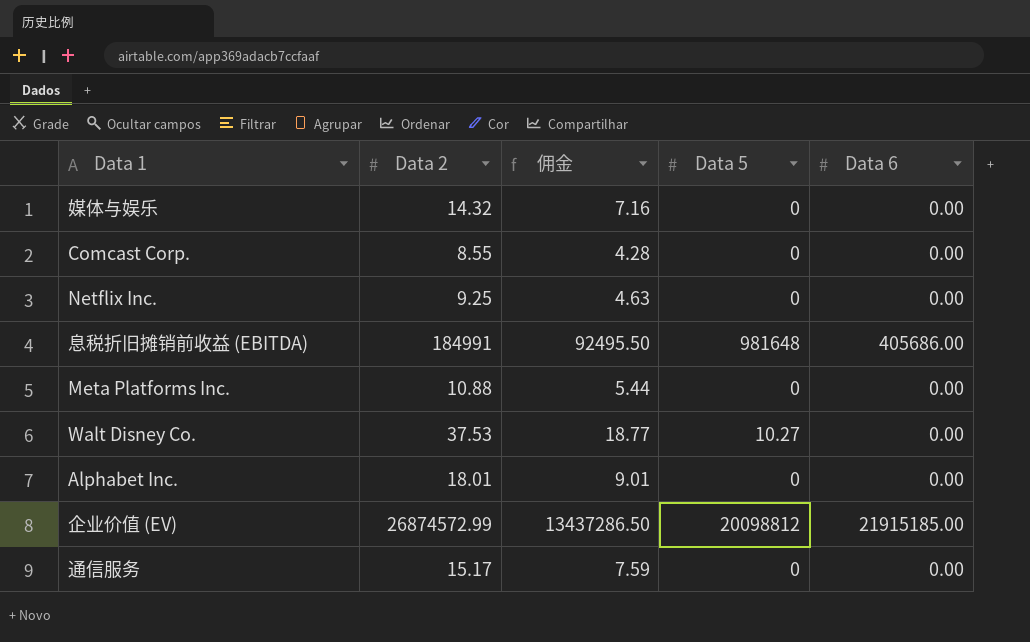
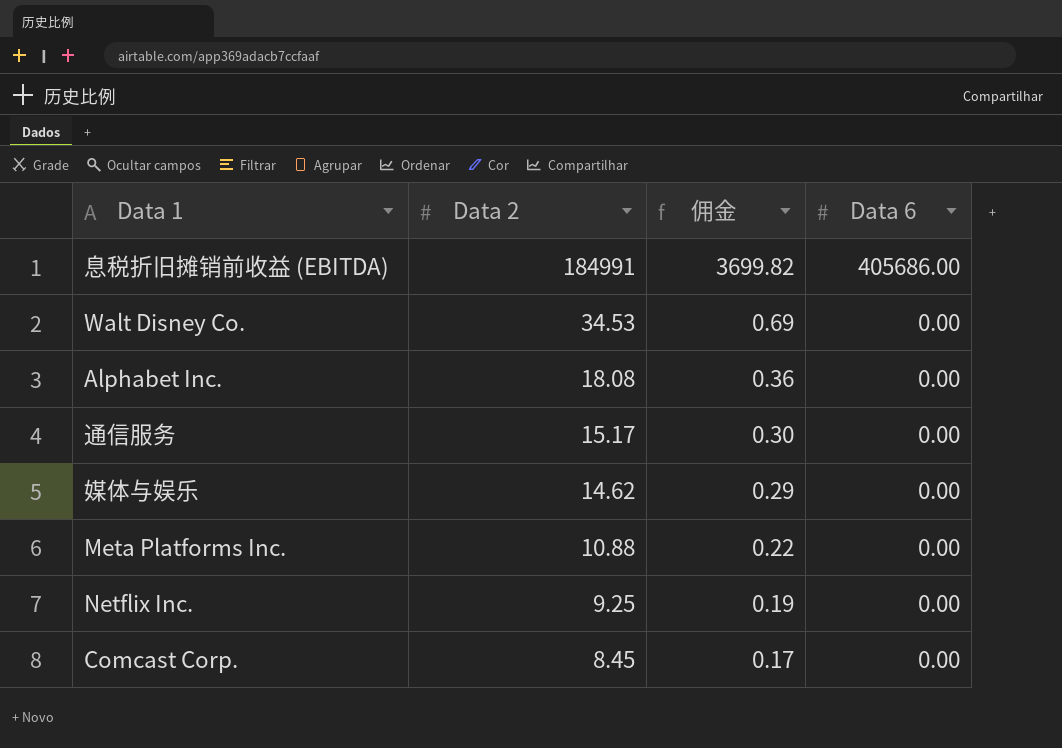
row order: none -> Data 2 descending
column Data 5 | position: 4 -> none
column 佣金 | formula: [Data 2] * 0.5 -> [Data 2] * 0.02
row 企业价值 (EV): 26874572.99 | 13437286.50 | 20098812 | 21915185.00 -> none
Walt Disney Co. | Data 2: 37.53 -> 34.53
Alphabet Inc. | Data 2: 18.01 -> 18.08
媒体与娱乐 | Data 2: 14.32 -> 14.62
Comcast Corp. | Data 2: 8.55 -> 8.45

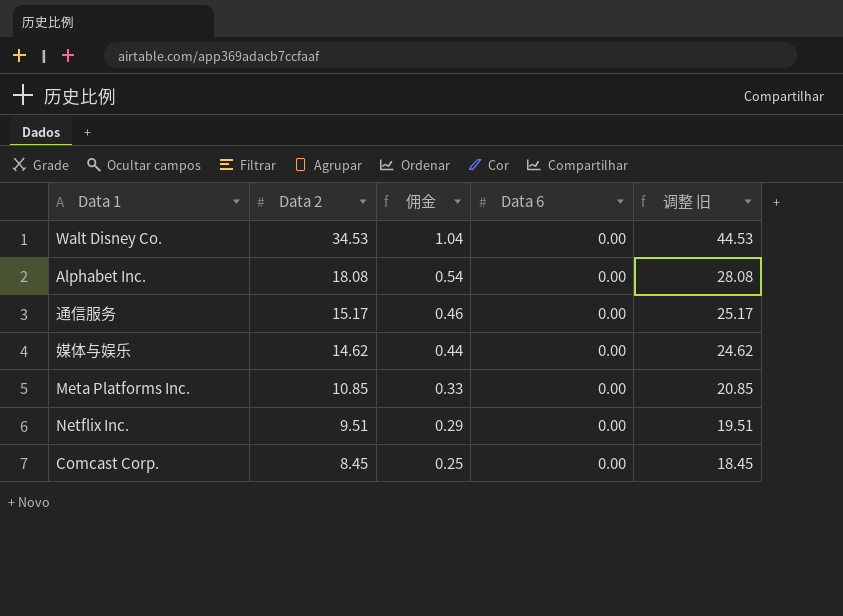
column 佣金 | formula: [Data 2] * 0.02 -> [Data 2] * 0.03
column 调整 旧 | formula: none -> [Data 2] + 10
row 息税折旧摊销前收益 (EBITDA): 184991 | 3699.82 | 405686.00 -> none
Meta Platforms Inc. | Data 2: 10.88 -> 10.85
Netflix Inc. | Data 2: 9.25 -> 9.51

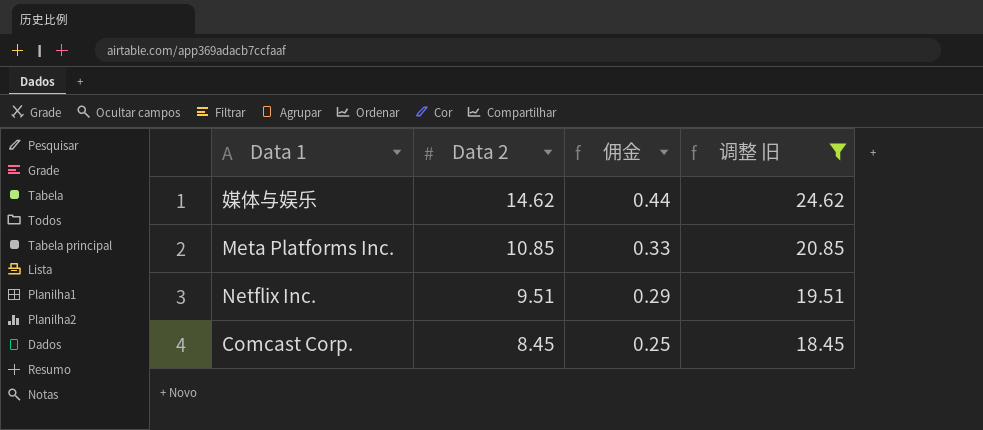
filter: none -> 调整 旧 <= 24.62
column Data 6 | position: 4 -> none

